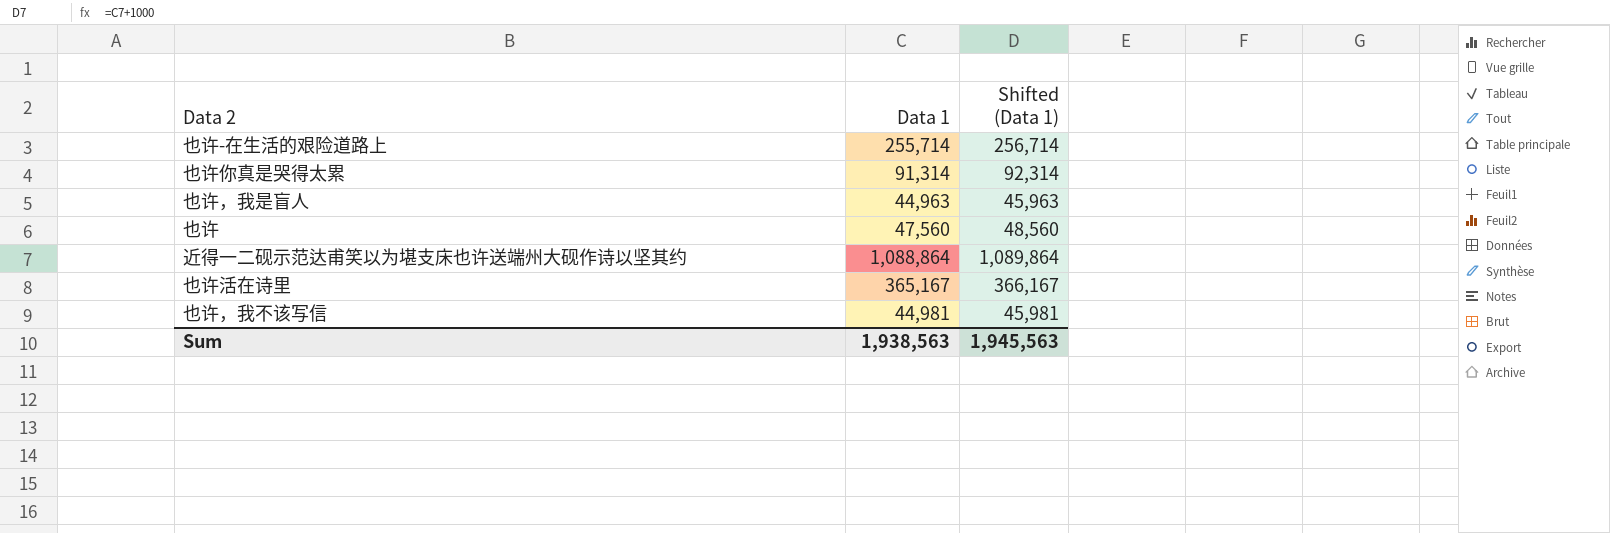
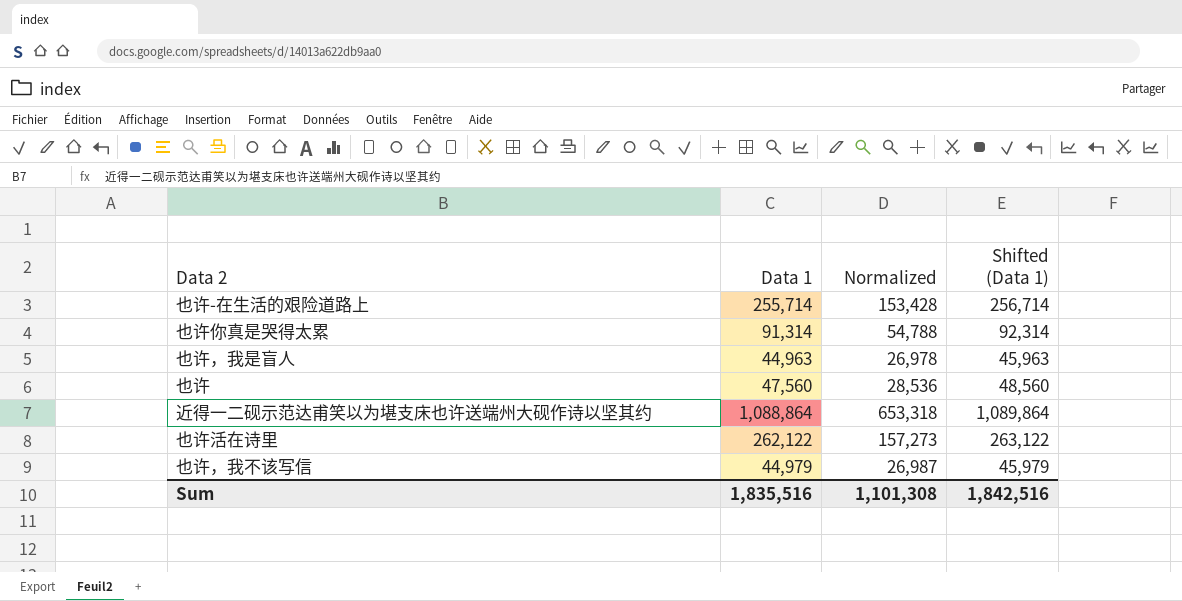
column Normalized | formula: none -> [Data 1] * 0.6
也许活在诗里 | Data 1: 365,167 -> 262,122
也许活在诗里 | Shifted (Data 1): 366,167 -> 263,122
也许，我不该写信 | Data 1: 44,981 -> 44,979
也许，我不该写信 | Shifted (Data 1): 45,981 -> 45,979
Sum | Data 1: 1,938,563 -> 1,835,516
Sum | Shifted (Data 1): 1,945,563 -> 1,842,516

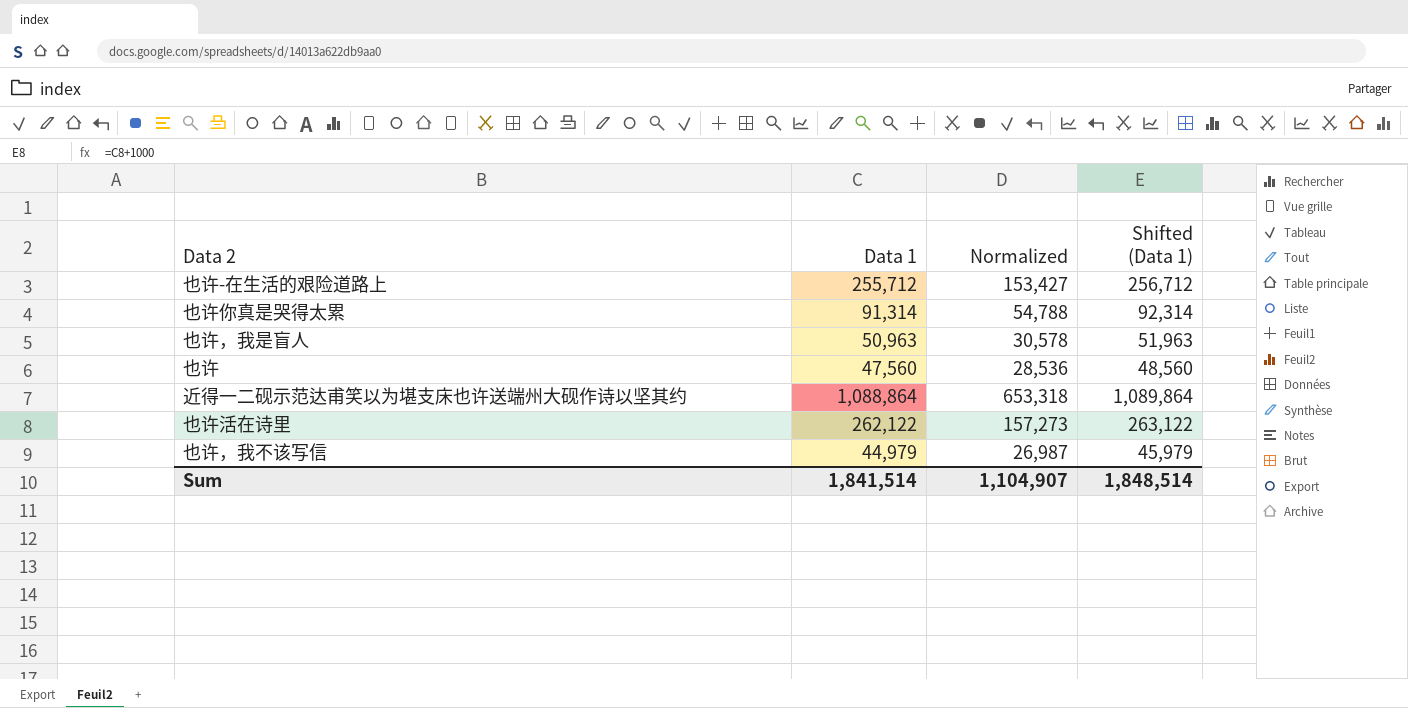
也许-在生活的艰险道路上 | Data 1: 255,714 -> 255,712
也许-在生活的艰险道路上 | Normalized: 153,428 -> 153,427
也许-在生活的艰险道路上 | Shifted (Data 1): 256,714 -> 256,712
也许，我是盲人 | Data 1: 44,963 -> 50,963
也许，我是盲人 | Normalized: 26,978 -> 30,578
也许，我是盲人 | Shifted (Data 1): 45,963 -> 51,963
Sum | Data 1: 1,835,516 -> 1,841,514
Sum | Normalized: 1,101,308 -> 1,104,907
Sum | Shifted (Data 1): 1,842,516 -> 1,848,514

